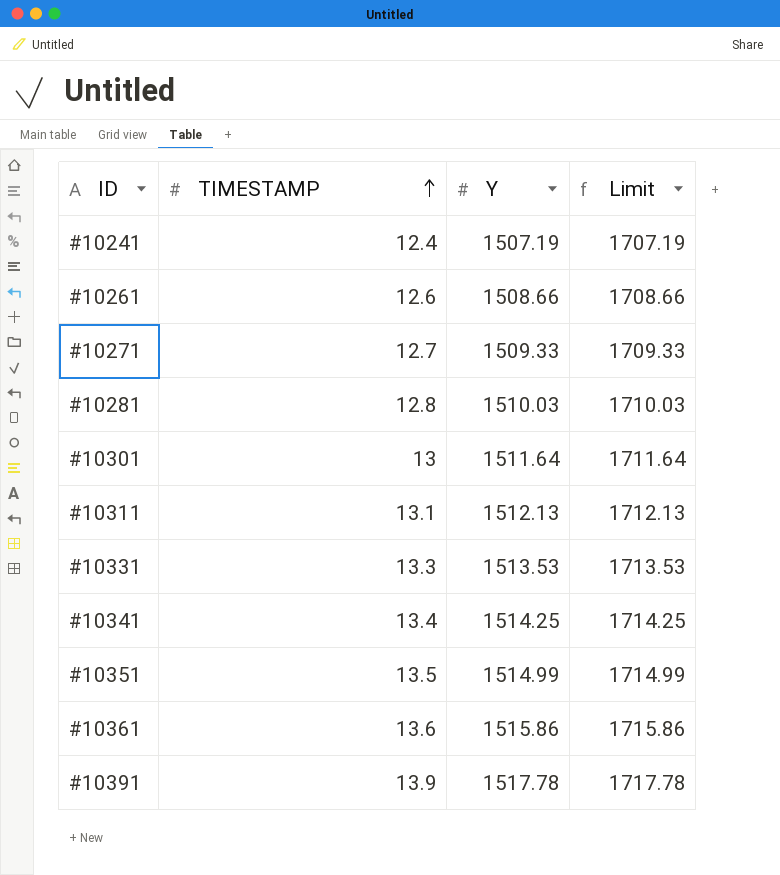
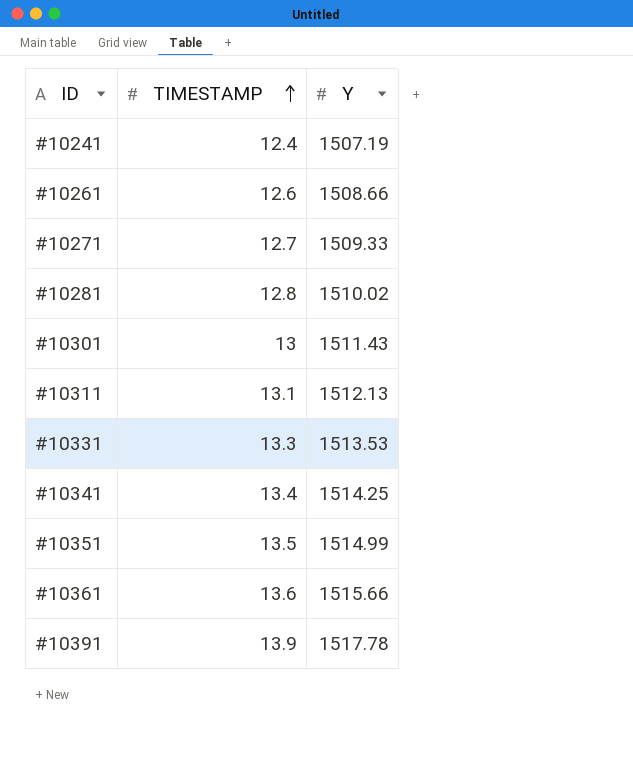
column Limit | formula: [Y] + 200 -> none
#10281 | Y: 1510.03 -> 1510.02
#10301 | Y: 1511.64 -> 1511.43
#10361 | Y: 1515.86 -> 1515.66

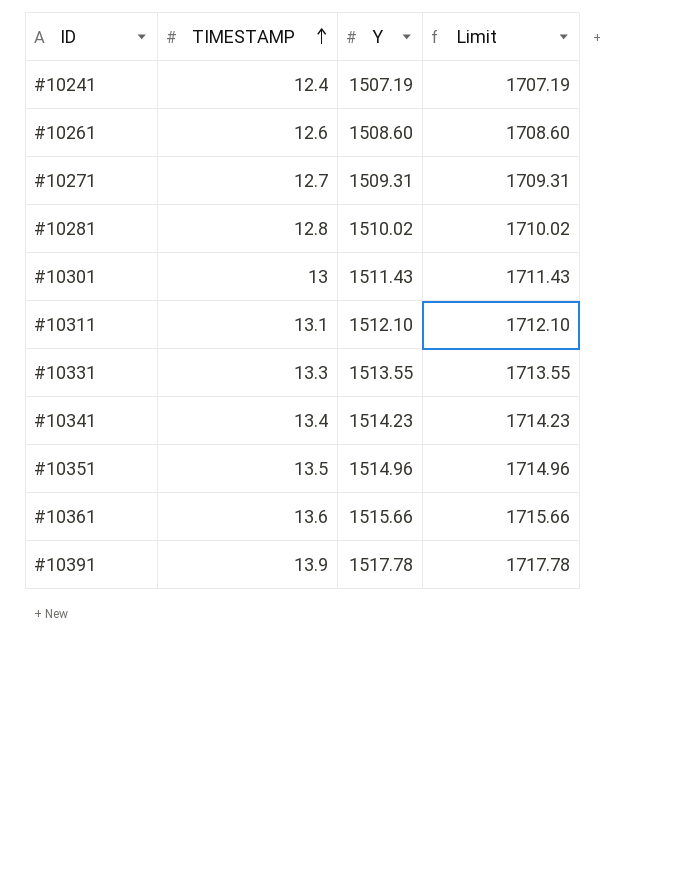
column Limit | formula: none -> [Y] + 200
#10261 | Y: 1508.66 -> 1508.60
#10271 | Y: 1509.33 -> 1509.31
#10311 | Y: 1512.13 -> 1512.10
#10331 | Y: 1513.53 -> 1513.55
#10341 | Y: 1514.25 -> 1514.23
#10351 | Y: 1514.99 -> 1514.96

